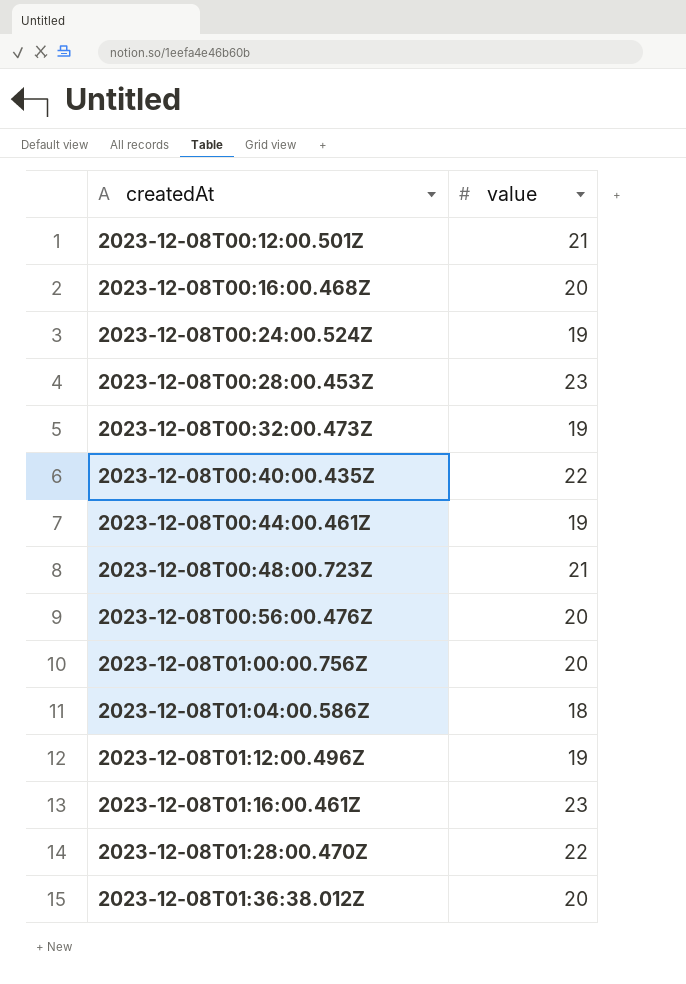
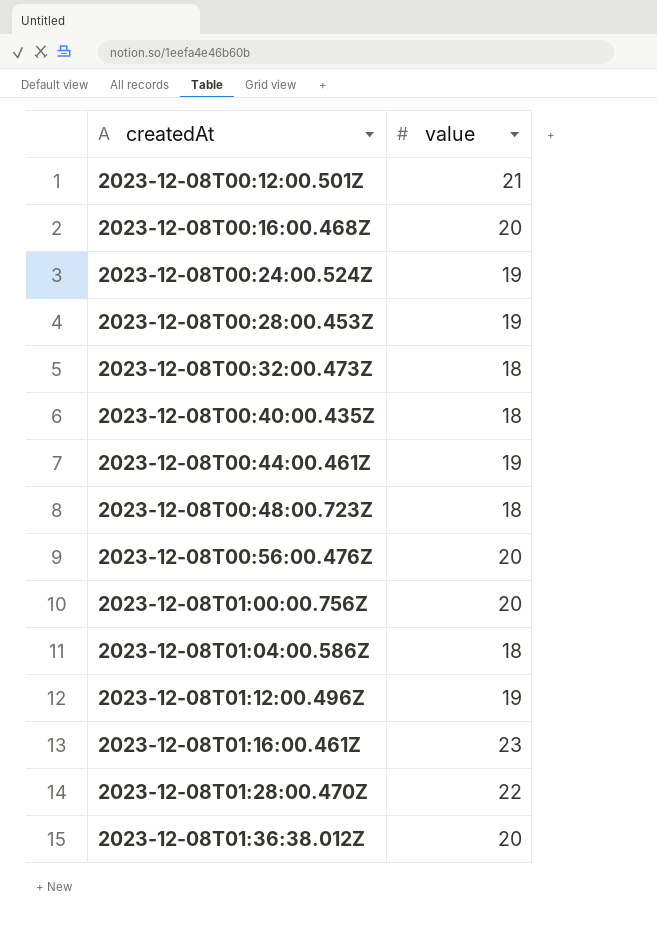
2023-12-08T00:28:00.453Z | value: 23 -> 19
2023-12-08T00:32:00.473Z | value: 19 -> 18
2023-12-08T00:40:00.435Z | value: 22 -> 18
2023-12-08T00:48:00.723Z | value: 21 -> 18

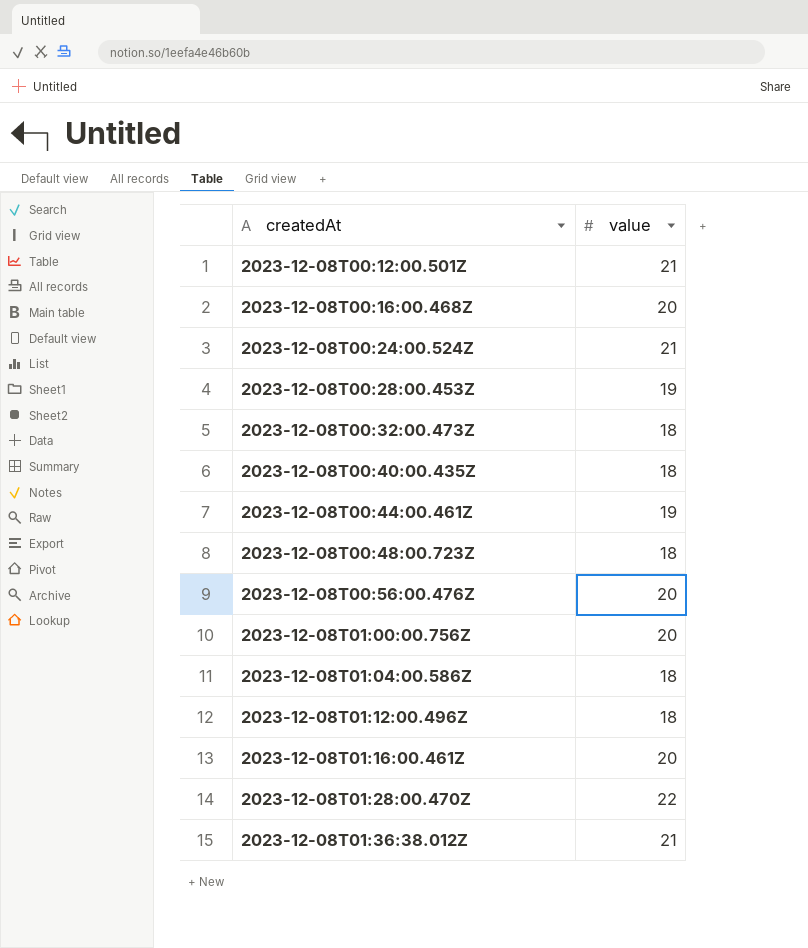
2023-12-08T00:24:00.524Z | value: 19 -> 21
2023-12-08T01:12:00.496Z | value: 19 -> 18
2023-12-08T01:16:00.461Z | value: 23 -> 20
2023-12-08T01:36:38.012Z | value: 20 -> 21

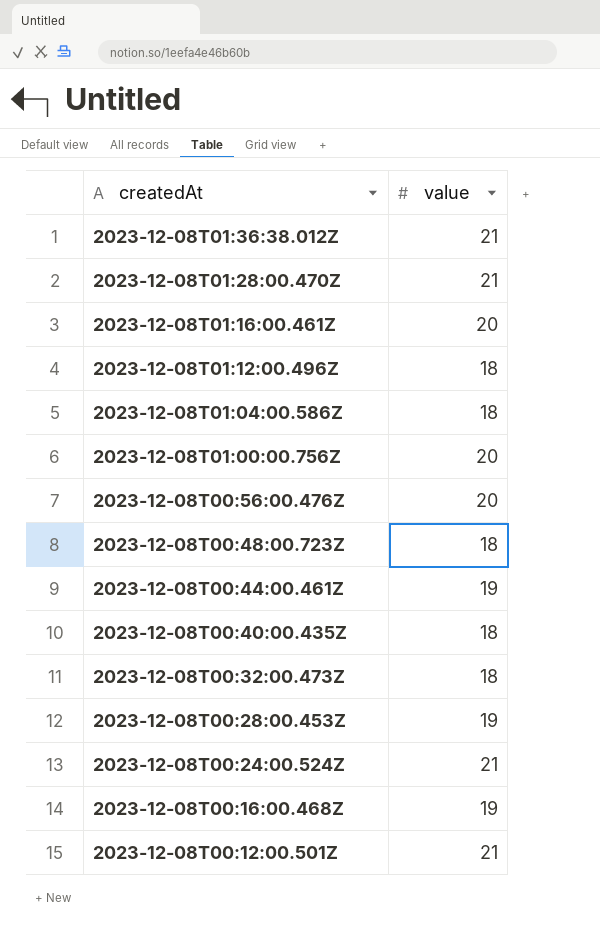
row order: createdAt ascending -> createdAt descending
2023-12-08T01:28:00.470Z | value: 22 -> 21
2023-12-08T00:16:00.468Z | value: 20 -> 19

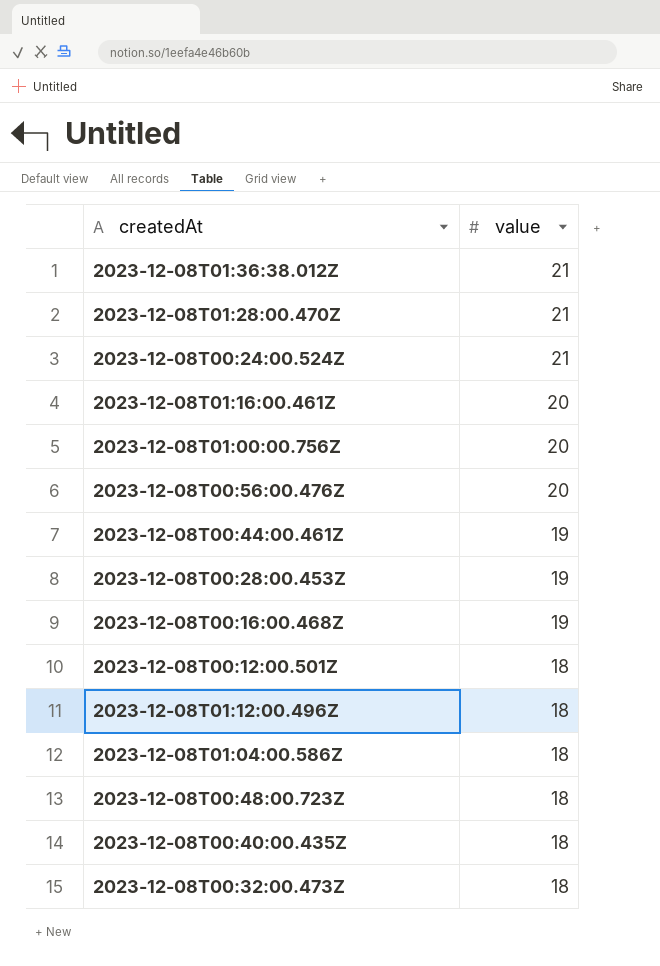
row order: createdAt descending -> value descending
2023-12-08T00:12:00.501Z | value: 21 -> 18

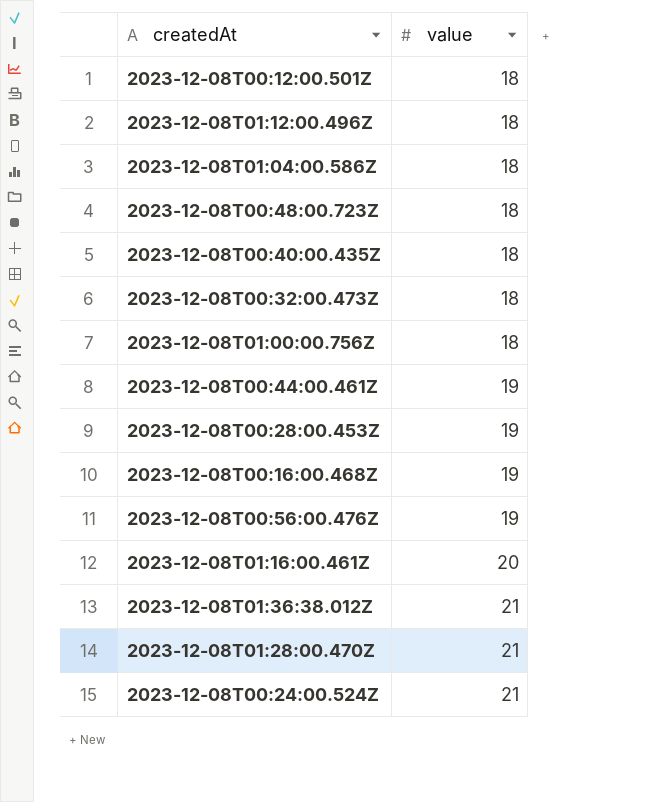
row order: value descending -> value ascending
2023-12-08T01:00:00.756Z | value: 20 -> 18
2023-12-08T00:56:00.476Z | value: 20 -> 19

